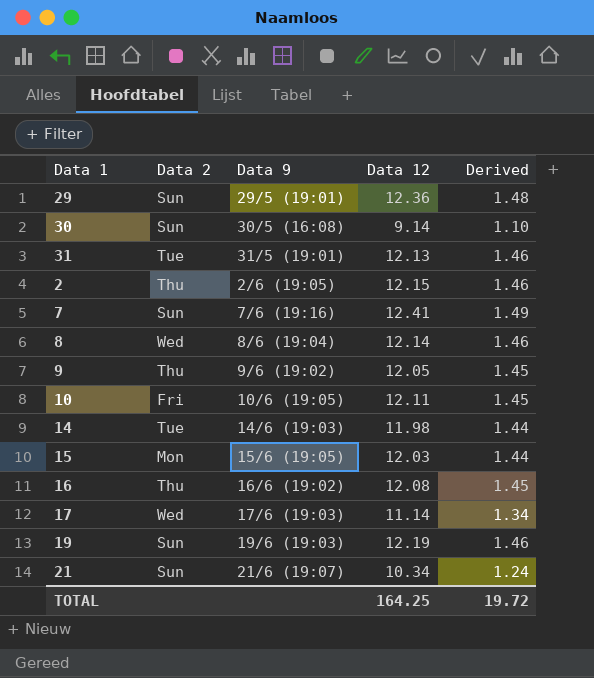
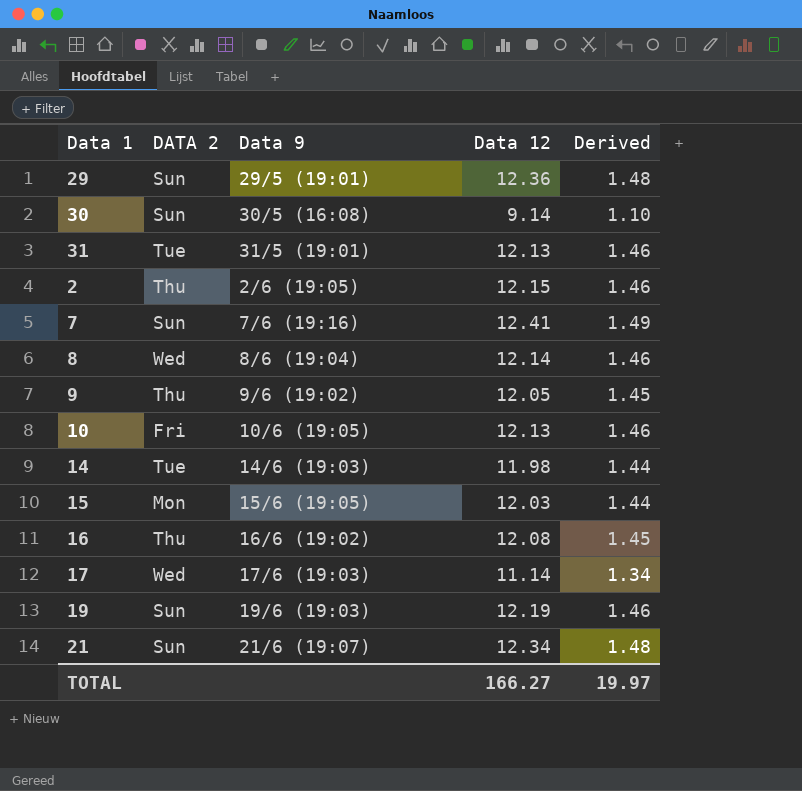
column name: Data 2 -> DATA 2
10 | Data 12: 12.11 -> 12.13
10 | Derived: 1.45 -> 1.46
21 | Data 12: 10.34 -> 12.34
21 | Derived: 1.24 -> 1.48
TOTAL | Data 12: 164.25 -> 166.27
TOTAL | Derived: 19.72 -> 19.97

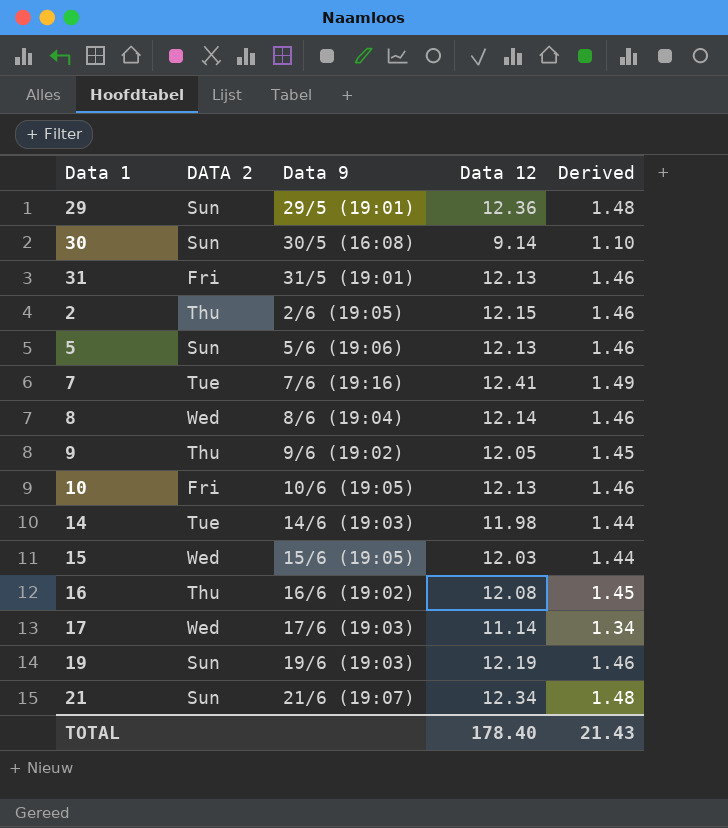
31 | DATA 2: Tue -> Fri
row 5: none -> Sun | 5/6 (19:06) | 12.13 | 1.46
7 | DATA 2: Sun -> Tue
15 | DATA 2: Mon -> Wed
TOTAL | Data 12: 166.27 -> 178.40
TOTAL | Derived: 19.97 -> 21.43

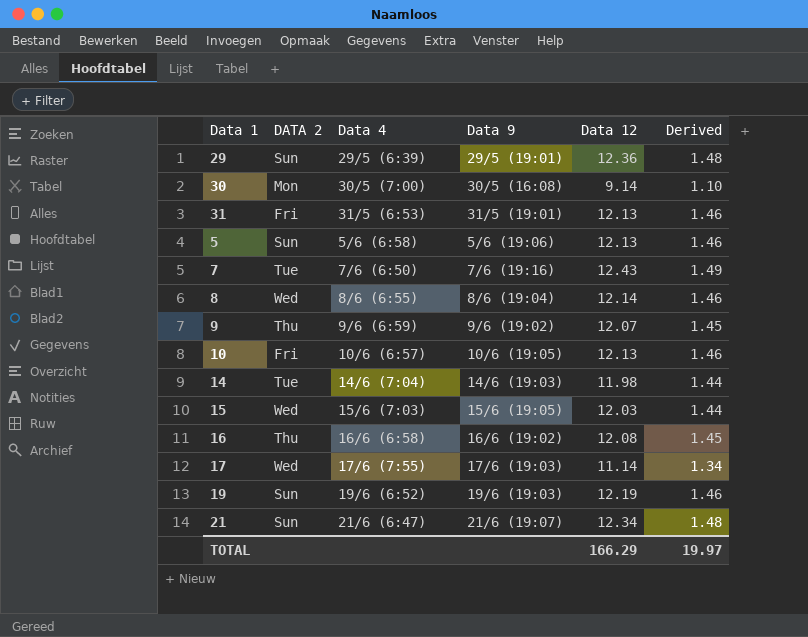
column Data 4 | position: none -> 3
row 2: Thu | 2/6 (19:05) | 12.15 | 1.46 -> none
30 | DATA 2: Sun -> Mon
7 | Data 12: 12.41 -> 12.43
9 | Data 12: 12.05 -> 12.07
TOTAL | Data 12: 178.40 -> 166.29
TOTAL | Derived: 21.43 -> 19.97

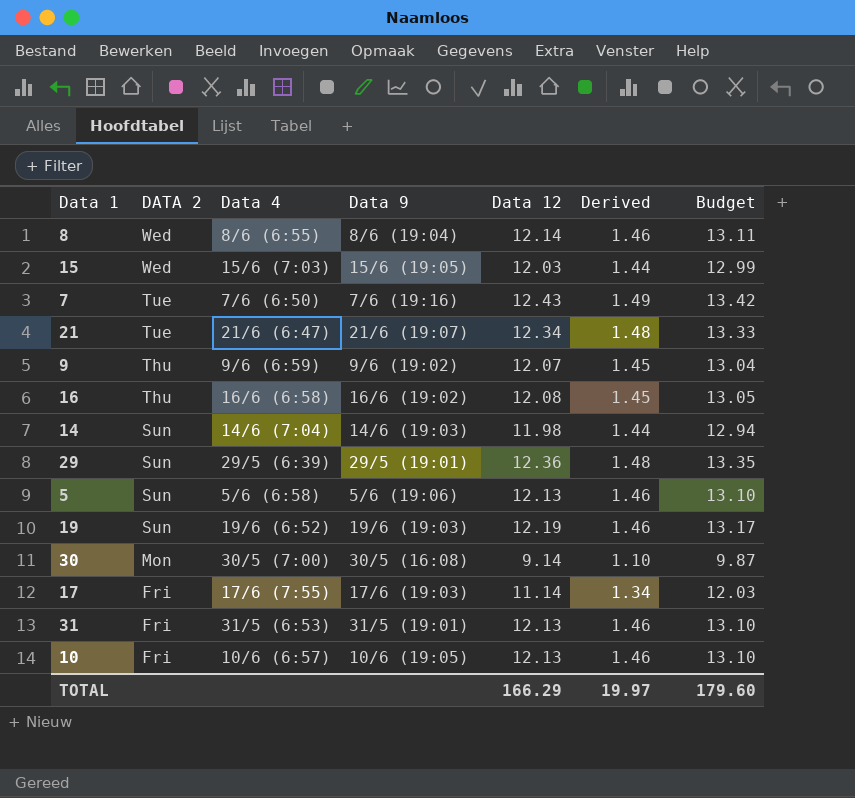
row order: none -> DATA 2 descending
column Budget | formula: none -> [Data 12] * 1.08
21 | DATA 2: Sun -> Tue
14 | DATA 2: Tue -> Sun
17 | DATA 2: Wed -> Fri

